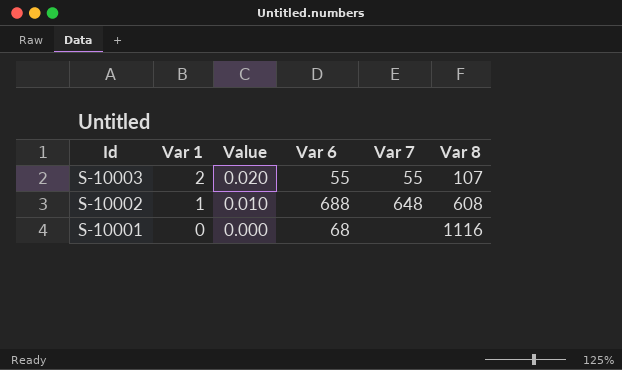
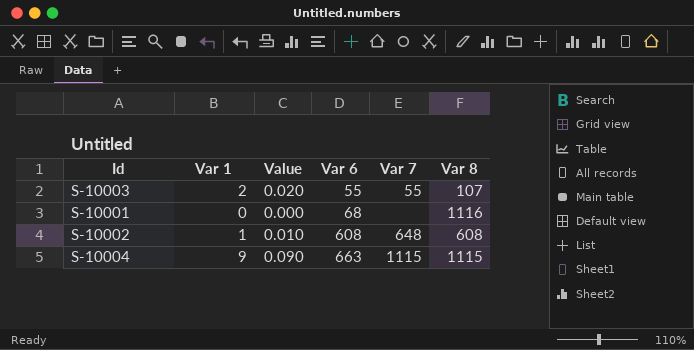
row order: Id descending -> Var 6 ascending
S-10002 | Var 6: 688 -> 608
row S-10004: none -> 9 | 0.090 | 663 | 1115 | 1115

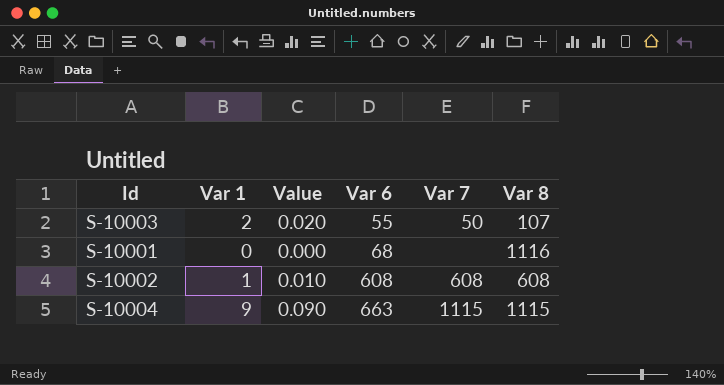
S-10003 | Var 7: 55 -> 50
S-10002 | Var 7: 648 -> 608

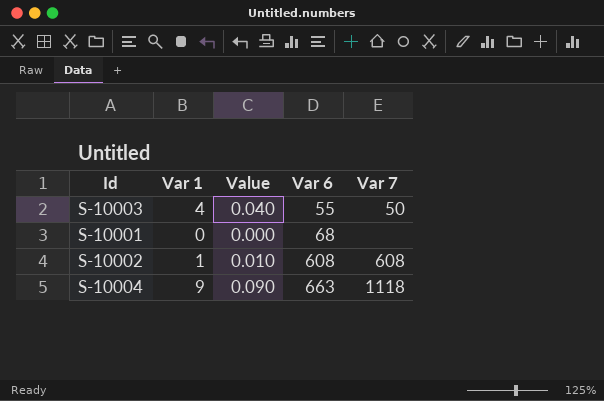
column Var 8 | position: 6 -> none
S-10003 | Var 1: 2 -> 4
S-10003 | Value: 0.020 -> 0.040
S-10004 | Var 7: 1115 -> 1118

